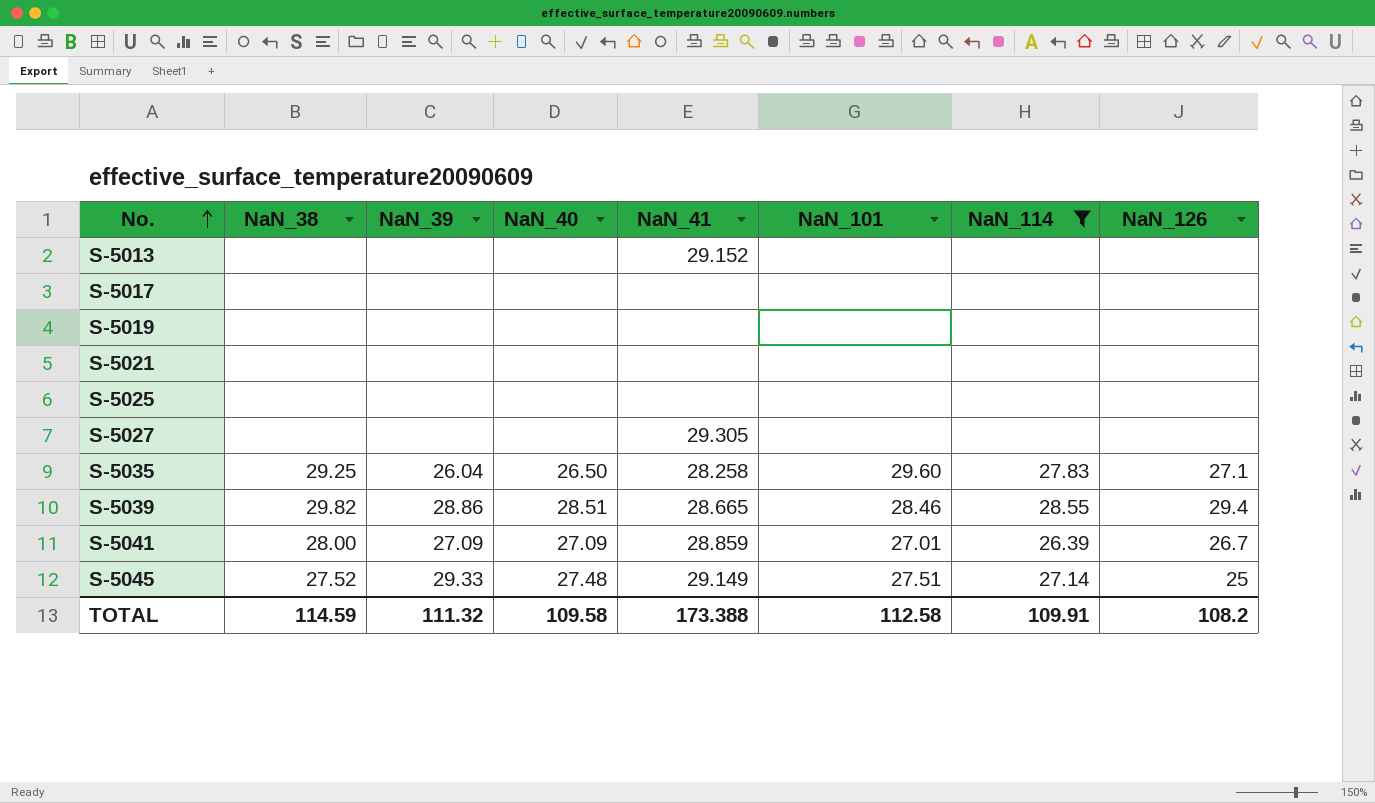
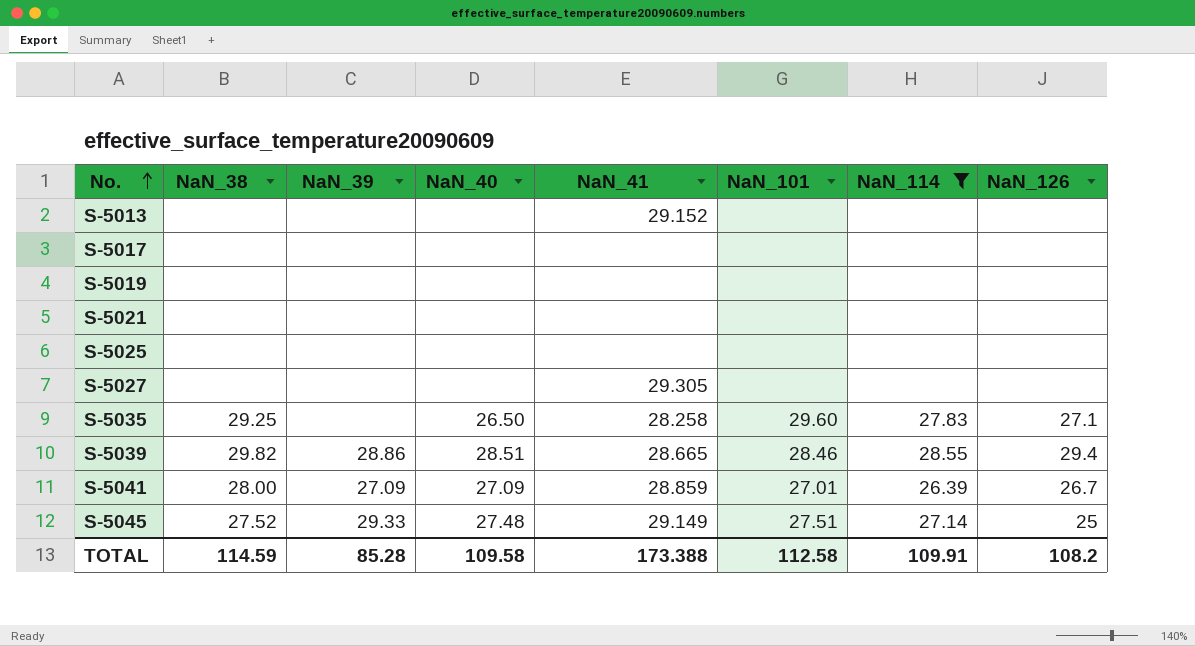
S-5035 | NaN_39: 26.04 -> none
TOTAL | NaN_39: 111.32 -> 85.28

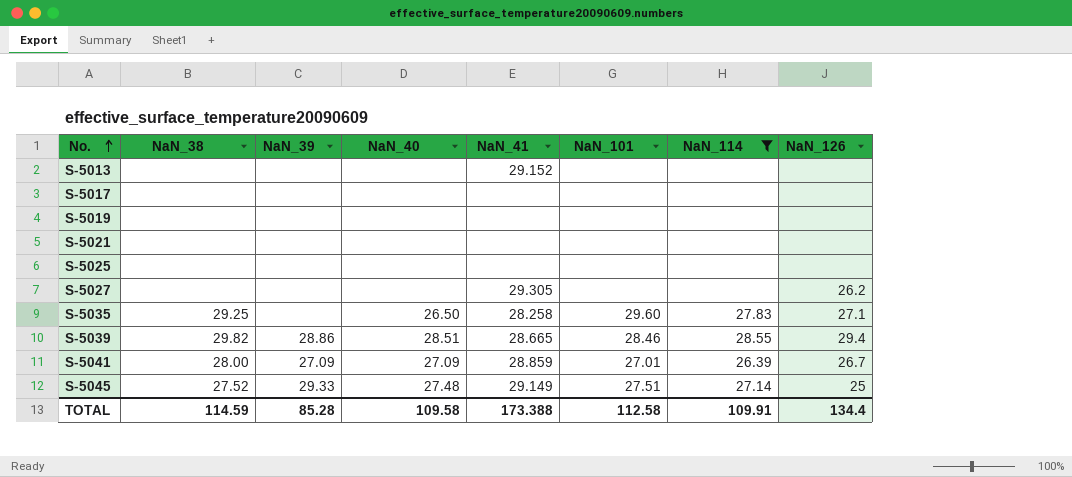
S-5027 | NaN_126: none -> 26.2
TOTAL | NaN_126: 108.2 -> 134.4

